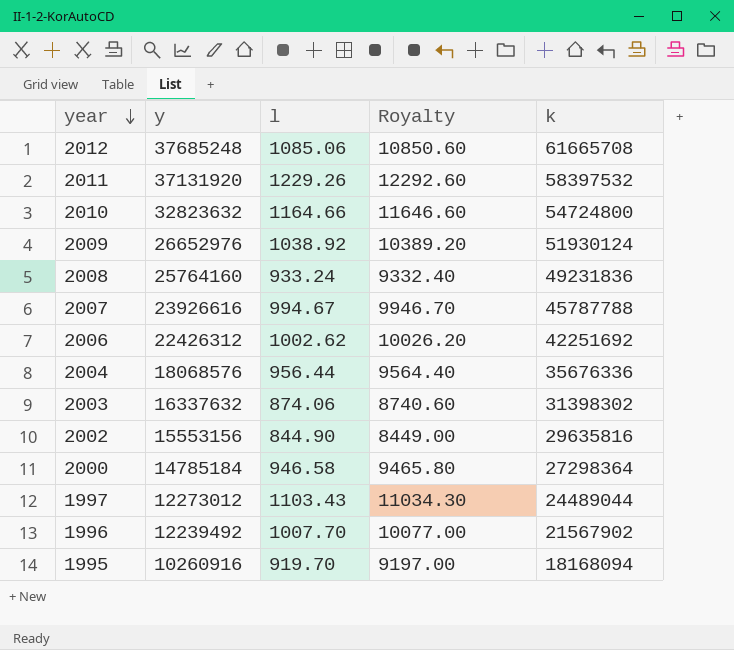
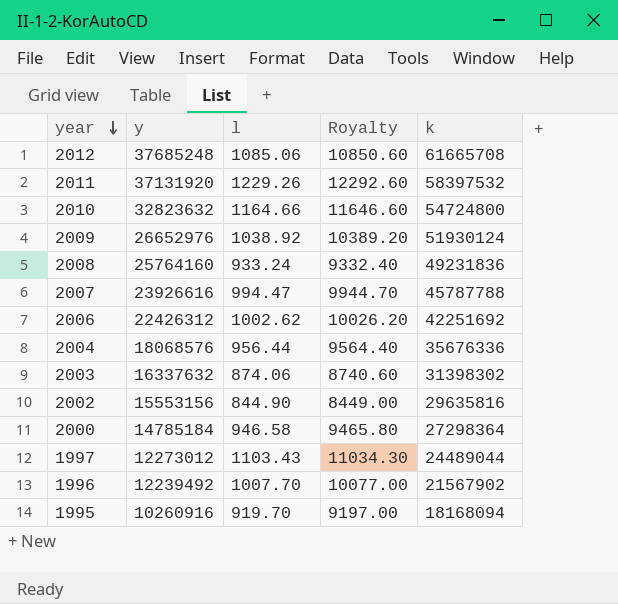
2007 | l: 994.67 -> 994.47
2007 | Royalty: 9946.70 -> 9944.70

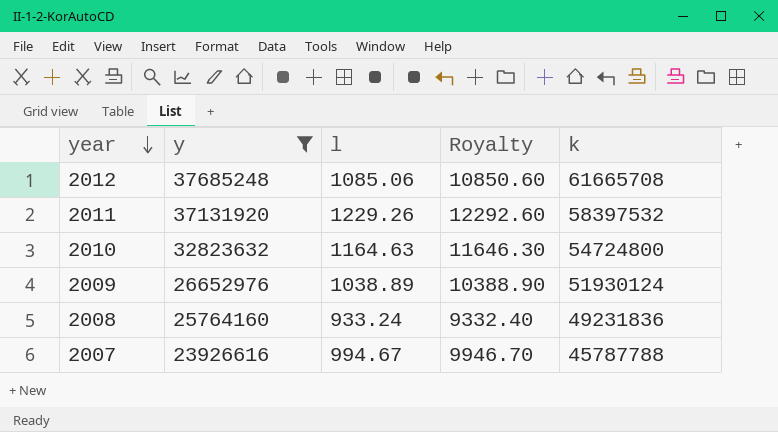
filter: none -> y >= 23926616
2010 | l: 1164.66 -> 1164.63
2010 | Royalty: 11646.60 -> 11646.30
2009 | l: 1038.92 -> 1038.89
2009 | Royalty: 10389.20 -> 10388.90
2007 | l: 994.47 -> 994.67
2007 | Royalty: 9944.70 -> 9946.70

